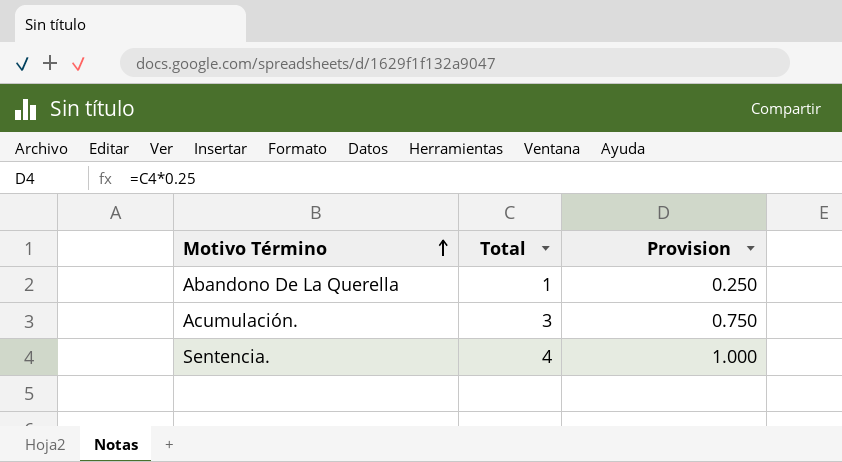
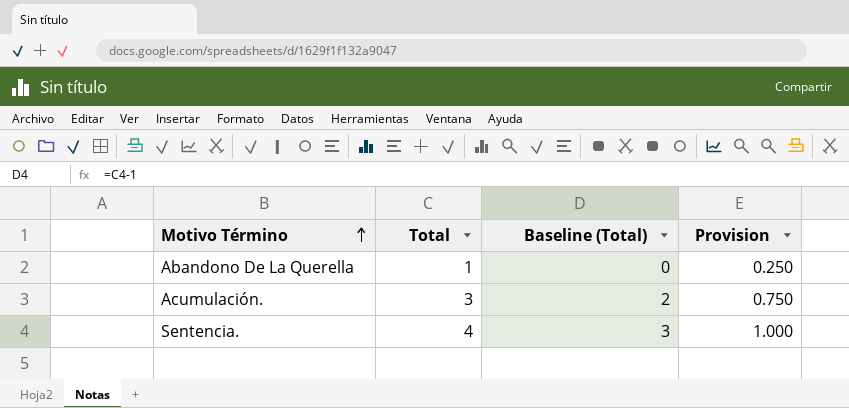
column Baseline (Total) | formula: none -> [Total] - 1

